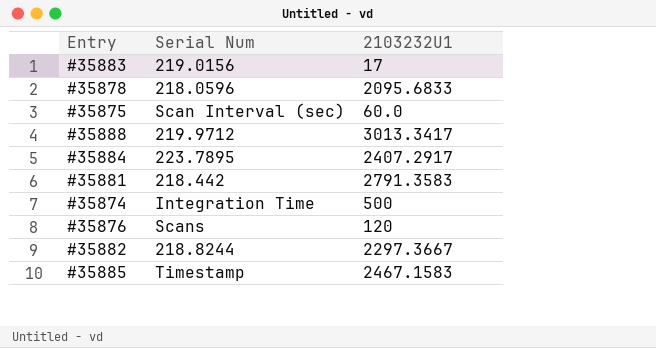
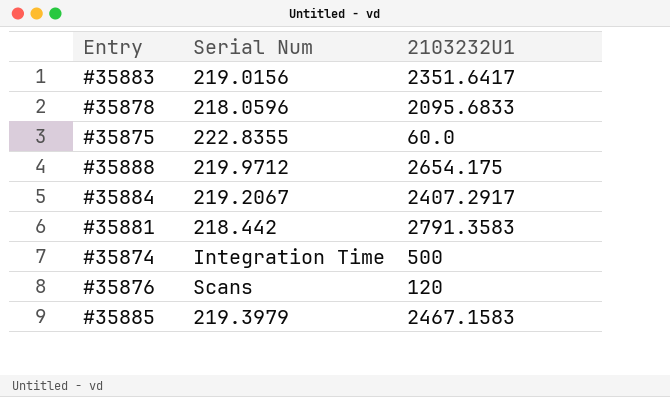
row #35882: 218.8244 | 2297.3667 -> none
#35883 | 2103232U1: 17 -> 2351.6417
#35875 | Serial Num: Scan Interval (sec) -> 222.8355
#35888 | 2103232U1: 3013.3417 -> 2654.175
#35884 | Serial Num: 223.7895 -> 219.2067
#35885 | Serial Num: Timestamp -> 219.3979

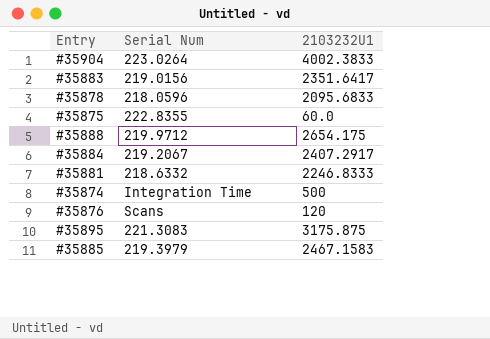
row #35904: none -> 223.0264 | 4002.3833
#35881 | Serial Num: 218.442 -> 218.6332
#35881 | 2103232U1: 2791.3583 -> 2246.8333
row #35895: none -> 221.3083 | 3175.875

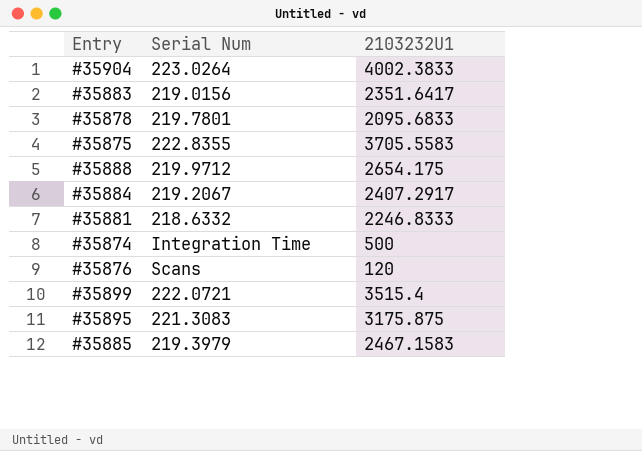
#35878 | Serial Num: 218.0596 -> 219.7801
#35875 | 2103232U1: 60.0 -> 3705.5583
row #35899: none -> 222.0721 | 3515.4

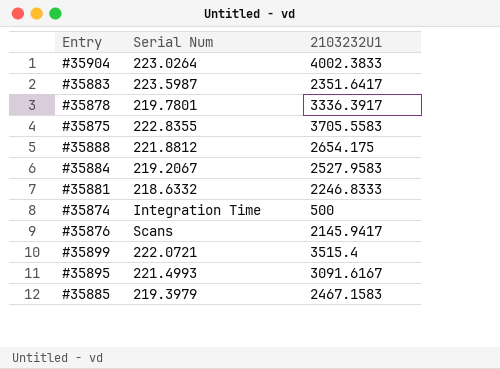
#35883 | Serial Num: 219.0156 -> 223.5987
#35878 | 2103232U1: 2095.6833 -> 3336.3917
#35888 | Serial Num: 219.9712 -> 221.8812
#35884 | 2103232U1: 2407.2917 -> 2527.9583
#35876 | 2103232U1: 120 -> 2145.9417
#35895 | Serial Num: 221.3083 -> 221.4993
#35895 | 2103232U1: 3175.875 -> 3091.6167

